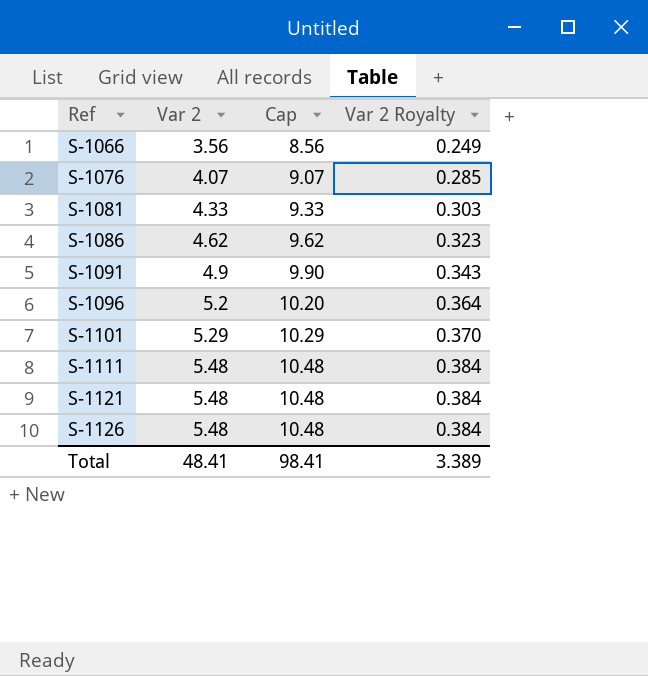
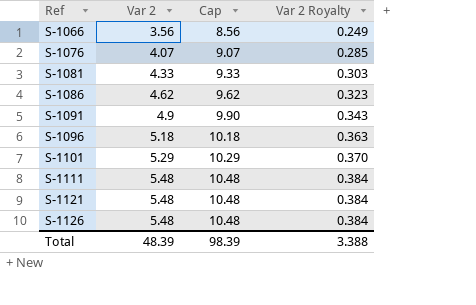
S-1096 | Var 2: 5.2 -> 5.18
S-1096 | Cap: 10.20 -> 10.18
S-1096 | Var 2 Royalty: 0.364 -> 0.363
Total | Var 2: 48.41 -> 48.39
Total | Cap: 98.41 -> 98.39
Total | Var 2 Royalty: 3.389 -> 3.388

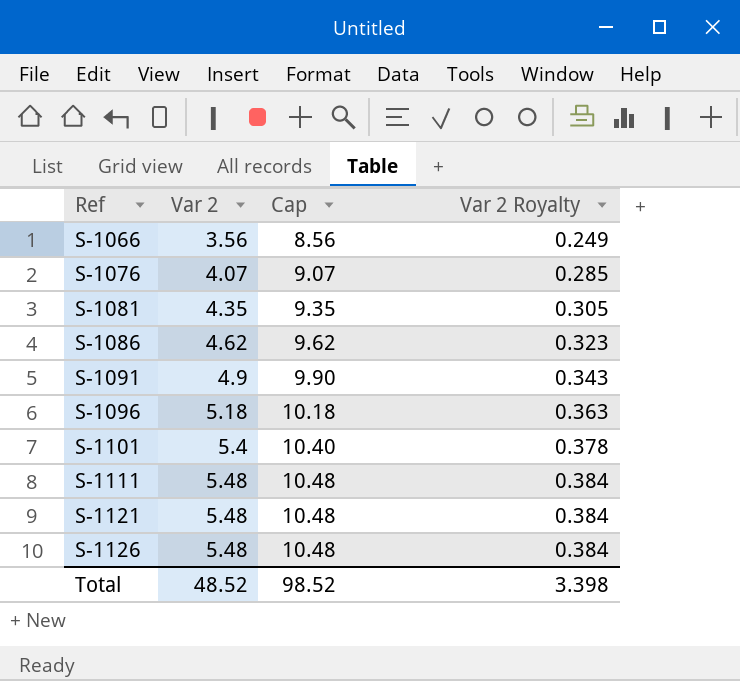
S-1081 | Var 2: 4.33 -> 4.35
S-1081 | Cap: 9.33 -> 9.35
S-1081 | Var 2 Royalty: 0.303 -> 0.305
S-1101 | Var 2: 5.29 -> 5.4
S-1101 | Cap: 10.29 -> 10.40
S-1101 | Var 2 Royalty: 0.370 -> 0.378
Total | Var 2: 48.39 -> 48.52
Total | Cap: 98.39 -> 98.52
Total | Var 2 Royalty: 3.388 -> 3.398

